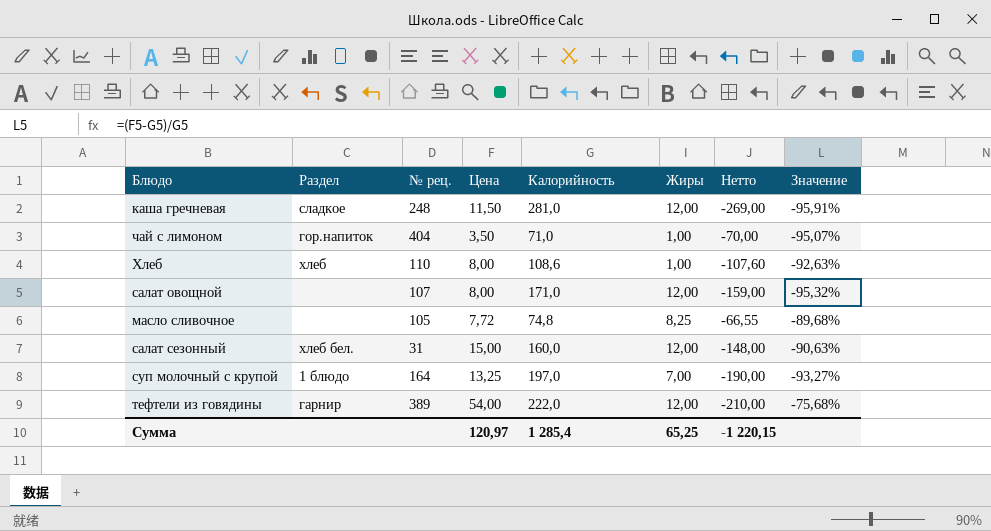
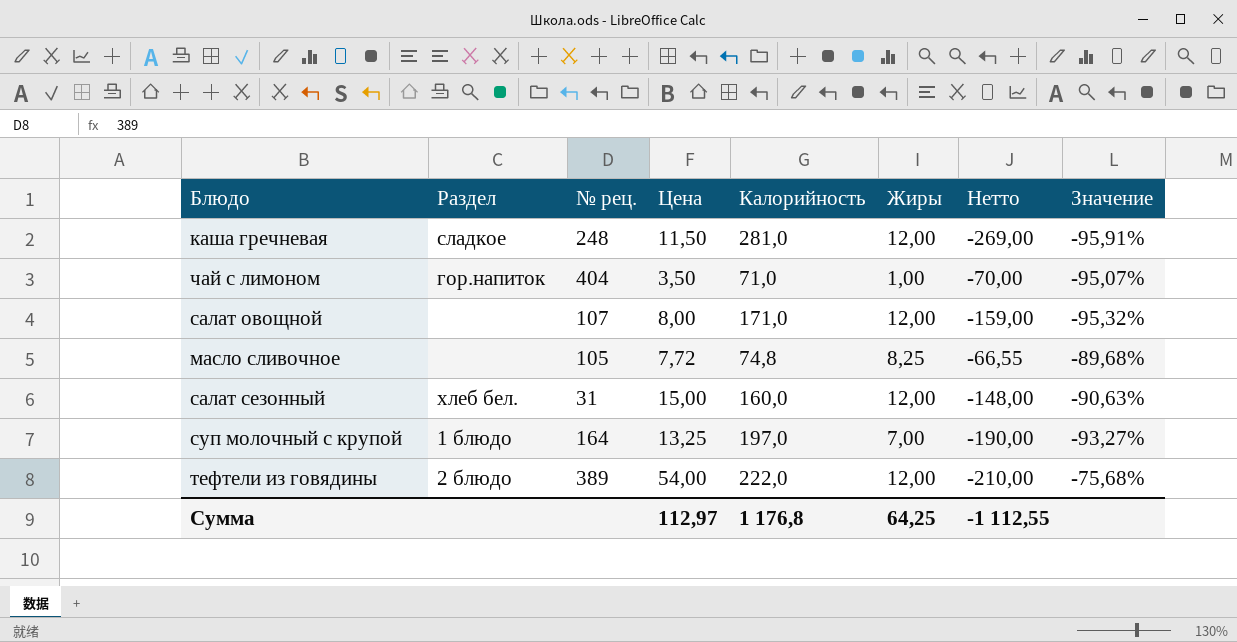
row Хлеб: хлеб | 110 | 8,00 | 108,6 | 1,00 | -107,60 | -92,63% -> none
тефтели из говядины | Раздел: гарнир -> 2 блюдо
Сумма | Цена: 120,97 -> 112,97
Сумма | Калорийность: 1 285,4 -> 1 176,8
Сумма | Жиры: 65,25 -> 64,25
Сумма | Нетто: -1 220,15 -> -1 112,55

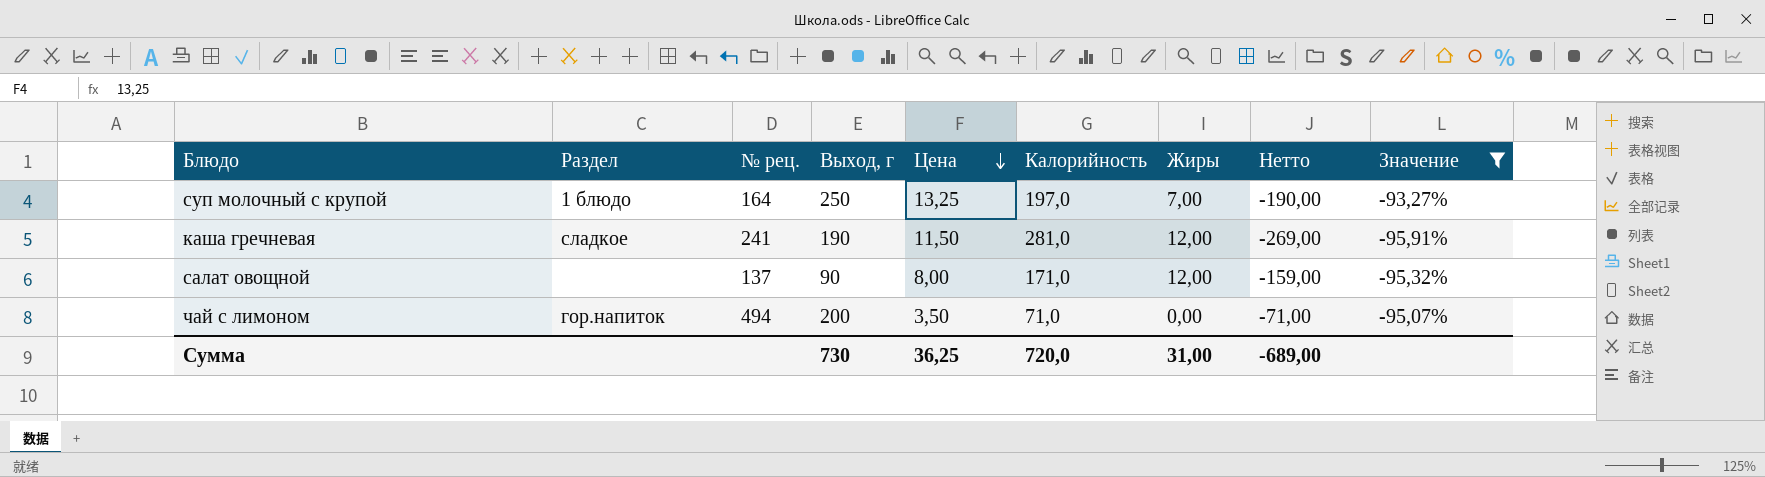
filter: none -> Значение <= -93,27%
row order: none -> Цена descending
column Выход, г | position: none -> 4
каша гречневая | № рец.: 248 -> 241
салат овощной | № рец.: 107 -> 137
чай с лимоном | № рец.: 404 -> 494
чай с лимоном | Жиры: 1,00 -> 0,00
чай с лимоном | Нетто: -70,00 -> -71,00
Сумма | Цена: 112,97 -> 36,25
Сумма | Калорийность: 1 176,8 -> 720,0
Сумма | Жиры: 64,25 -> 31,00
Сумма | Нетто: -1 112,55 -> -689,00

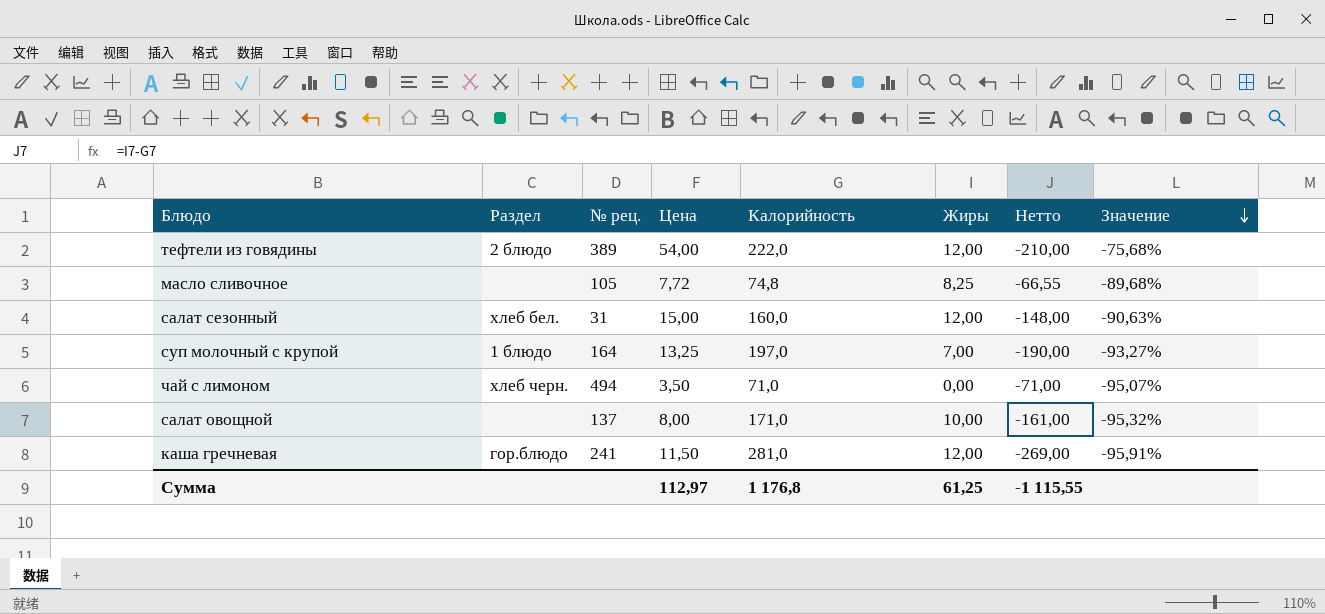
filter: Значение <= -93,27% -> none
row order: Цена descending -> Значение descending
column Выход, г | position: 4 -> none
чай с лимоном | Раздел: гор.напиток -> хлеб черн.
салат овощной | Жиры: 12,00 -> 10,00
салат овощной | Нетто: -159,00 -> -161,00
каша гречневая | Раздел: сладкое -> гор.блюдо
Сумма | Цена: 36,25 -> 112,97
Сумма | Калорийность: 720,0 -> 1 176,8
Сумма | Жиры: 31,00 -> 61,25
Сумма | Нетто: -689,00 -> -1 115,55

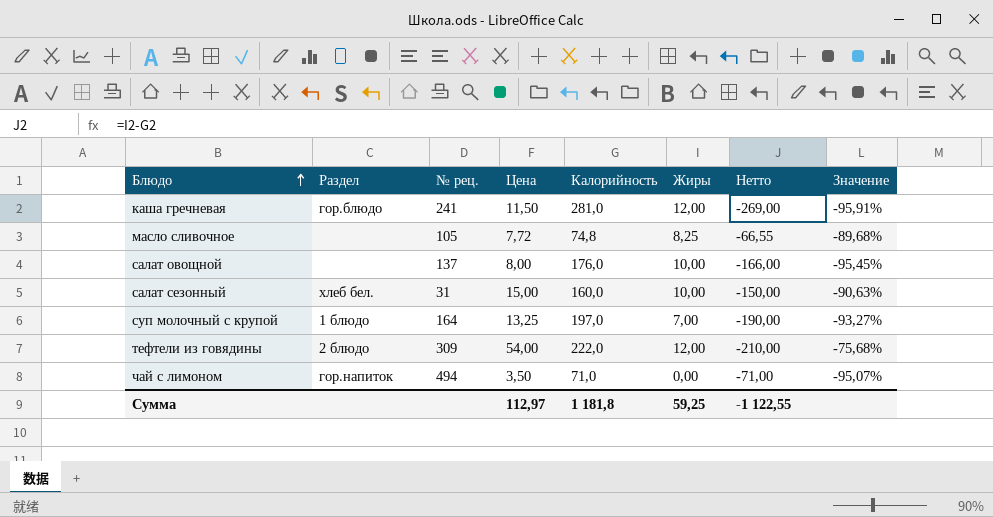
row order: Значение descending -> Блюдо ascending
салат овощной | Калорийность: 171,0 -> 176,0
салат овощной | Нетто: -161,00 -> -166,00
салат овощной | Значение: -95,32% -> -95,45%
салат сезонный | Жиры: 12,00 -> 10,00
салат сезонный | Нетто: -148,00 -> -150,00
тефтели из говядины | № рец.: 389 -> 309
чай с лимоном | Раздел: хлеб черн. -> гор.напиток
Сумма | Калорийность: 1 176,8 -> 1 181,8
Сумма | Жиры: 61,25 -> 59,25
Сумма | Нетто: -1 115,55 -> -1 122,55

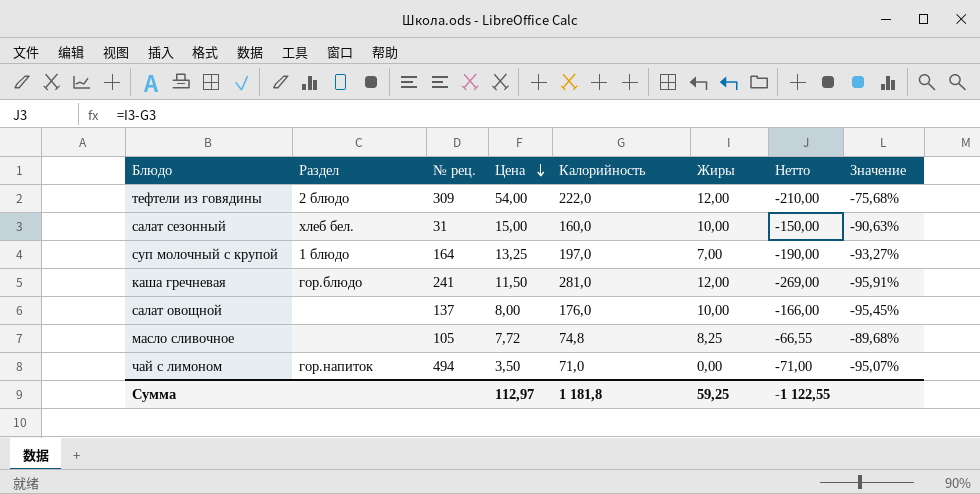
row order: Блюдо ascending -> Цена descending

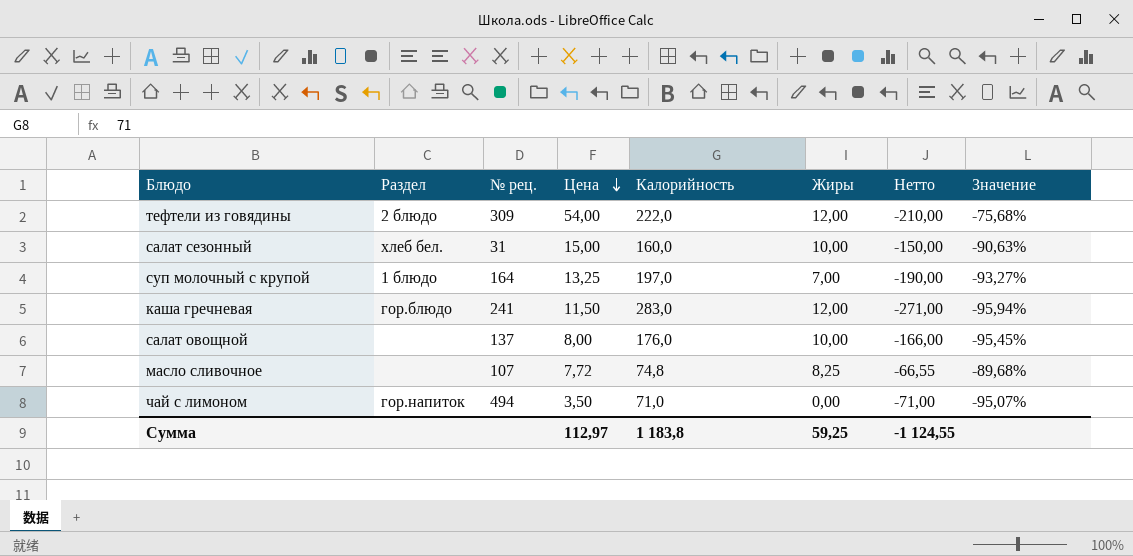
каша гречневая | Калорийность: 281,0 -> 283,0
каша гречневая | Нетто: -269,00 -> -271,00
каша гречневая | Значение: -95,91% -> -95,94%
масло сливочное | № рец.: 105 -> 107
Сумма | Калорийность: 1 181,8 -> 1 183,8
Сумма | Нетто: -1 122,55 -> -1 124,55

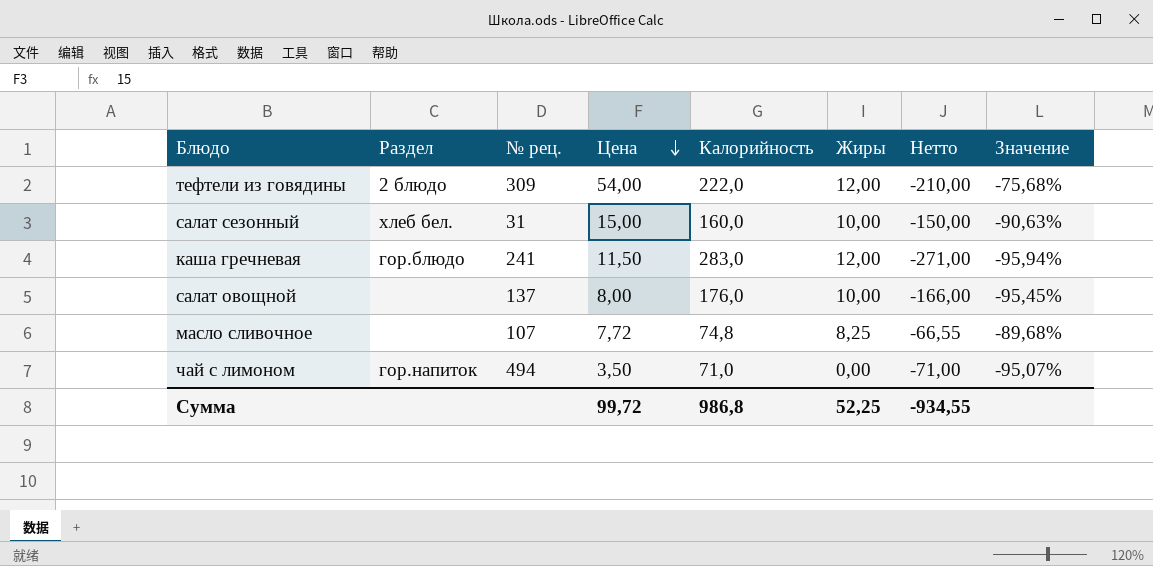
row суп молочный с крупой: 1 блюдо | 164 | 13,25 | 197,0 | 7,00 | -190,00 | -93,27% -> none
Сумма | Цена: 112,97 -> 99,72
Сумма | Калорийность: 1 183,8 -> 986,8
Сумма | Жиры: 59,25 -> 52,25
Сумма | Нетто: -1 124,55 -> -934,55

